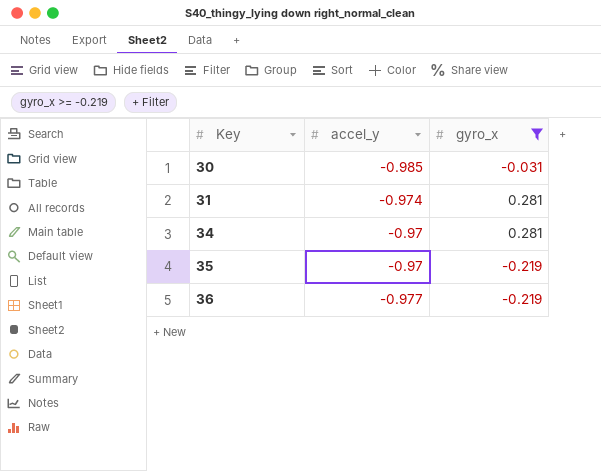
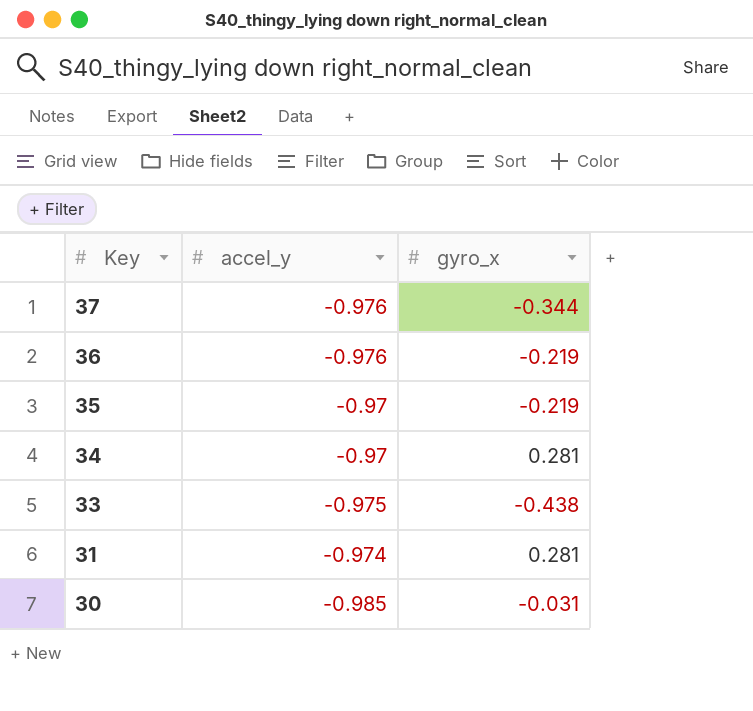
filter: gyro_x >= -0.219 -> none
row order: Key ascending -> Key descending
36 | accel_y: -0.977 -> -0.976

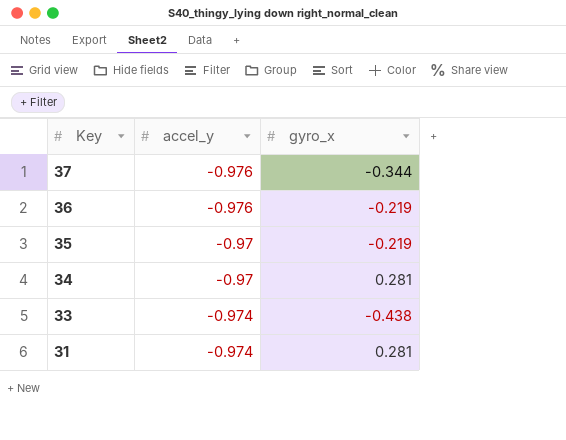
row 30: -0.985 | -0.031 -> none
33 | accel_y: -0.975 -> -0.974

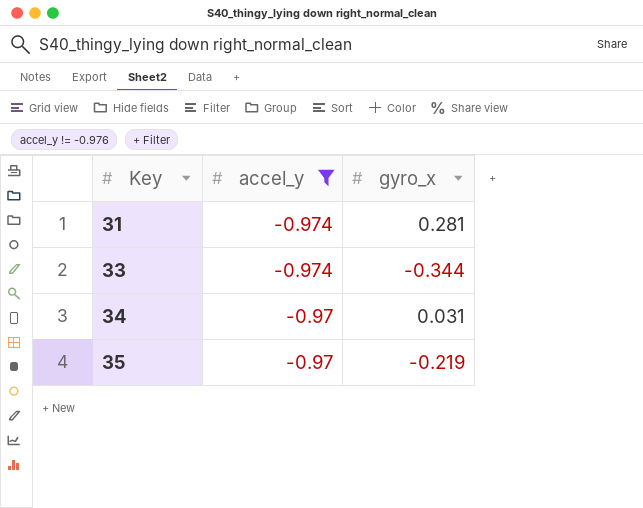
filter: none -> accel_y != -0.976
row order: Key descending -> Key ascending
33 | gyro_x: -0.438 -> -0.344
34 | gyro_x: 0.281 -> 0.031

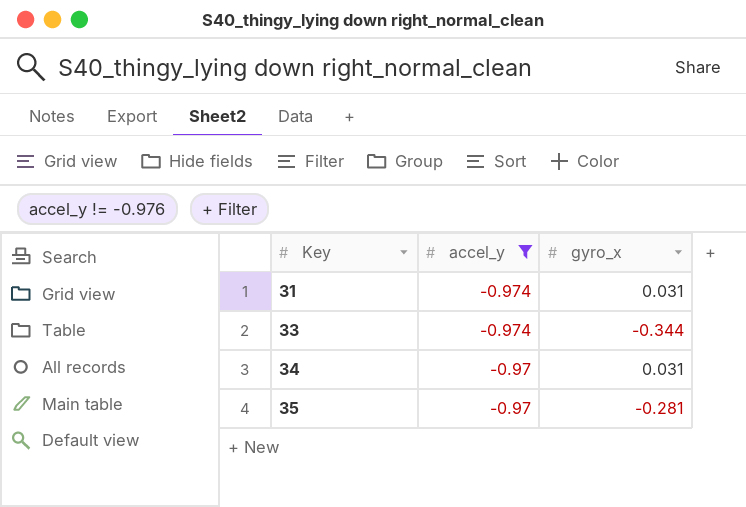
31 | gyro_x: 0.281 -> 0.031
35 | gyro_x: -0.219 -> -0.281

